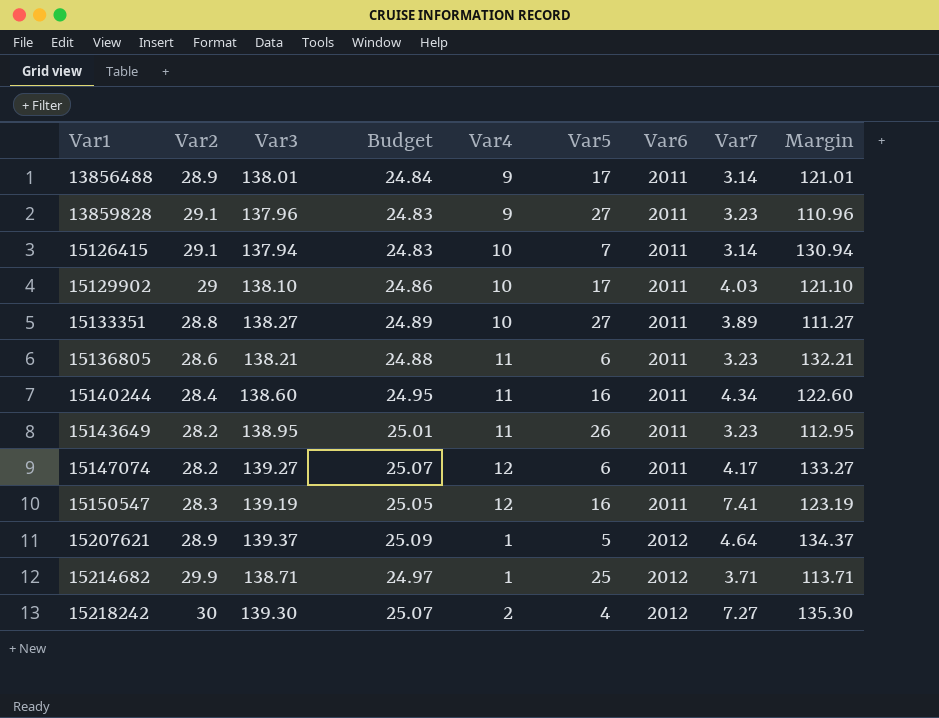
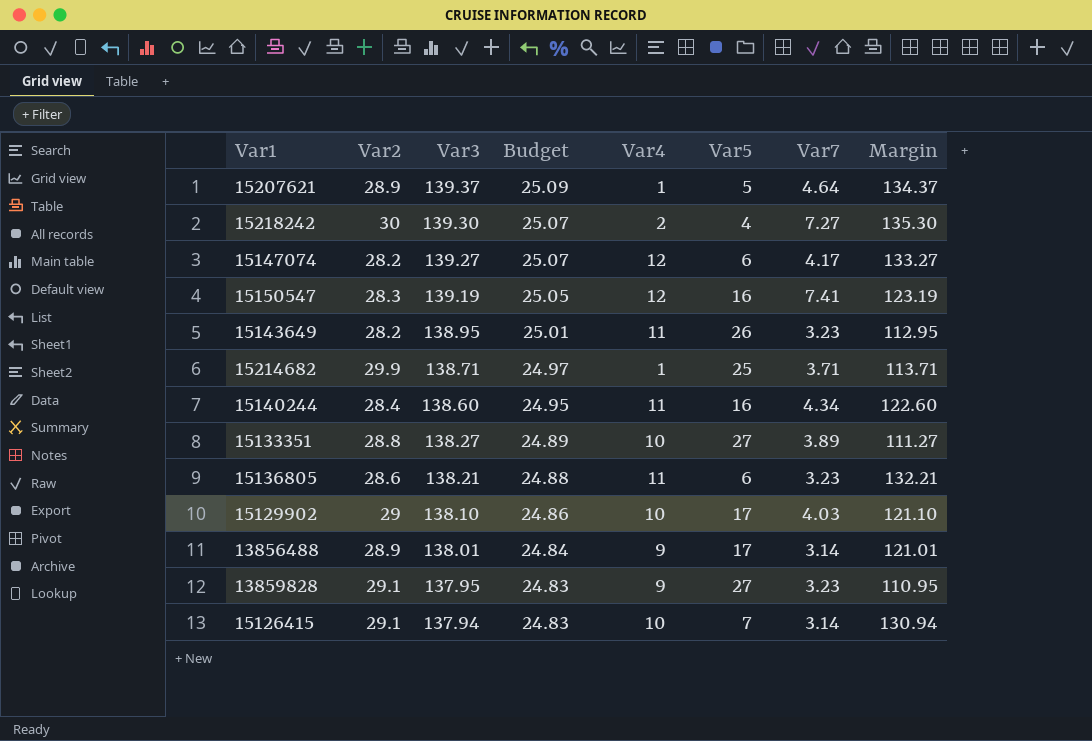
row order: Var1 ascending -> Var3 descending
column Var6 | position: 7 -> none
13859828 | Var3: 137.96 -> 137.95
13859828 | Margin: 110.96 -> 110.95

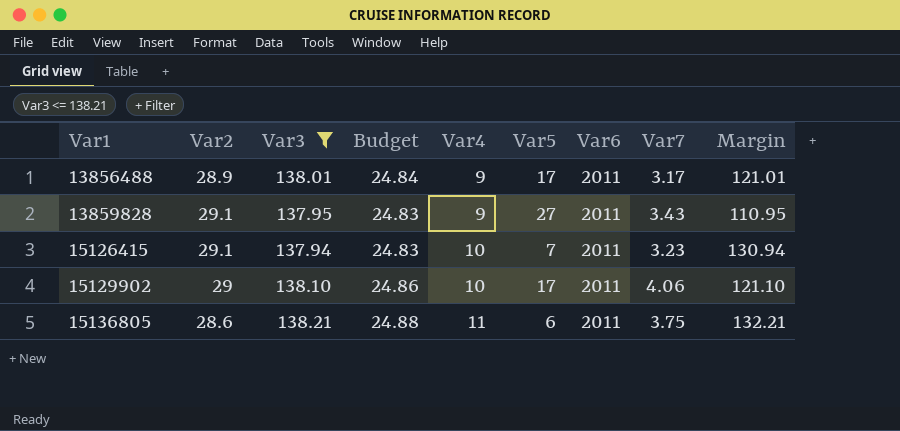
filter: none -> Var3 <= 138.21
row order: Var3 descending -> Var1 ascending
column Var6 | position: none -> 7
13856488 | Var7: 3.14 -> 3.17
13859828 | Var7: 3.23 -> 3.43
15126415 | Var7: 3.14 -> 3.23
15129902 | Var7: 4.03 -> 4.06
15136805 | Var7: 3.23 -> 3.75

